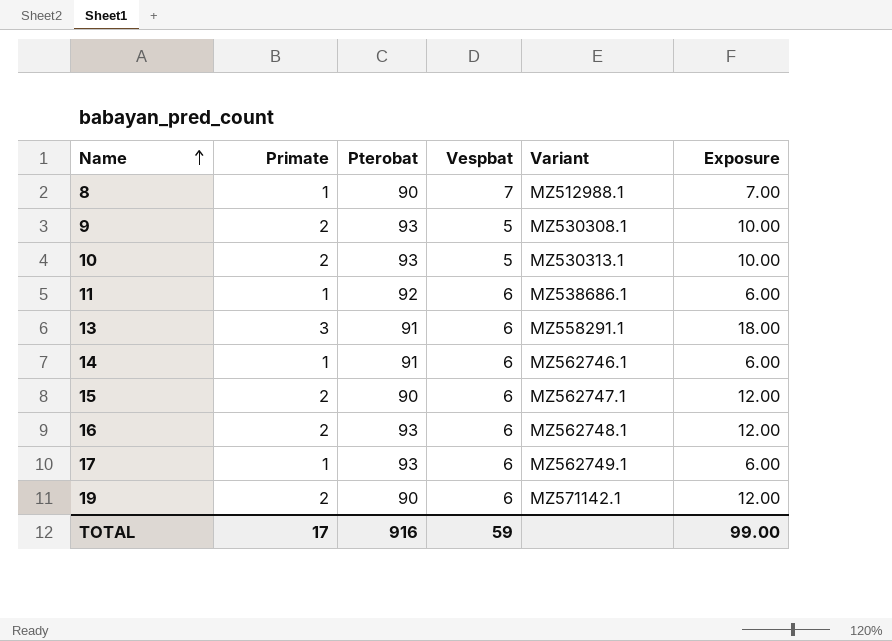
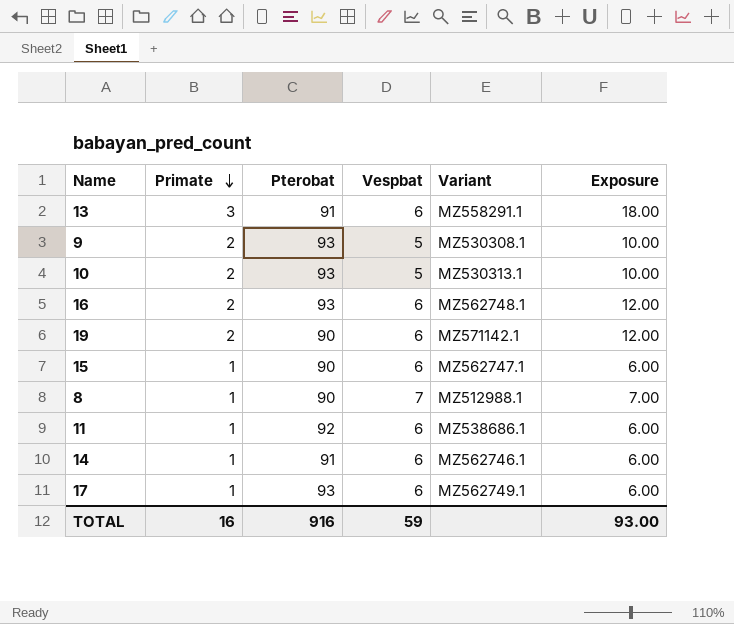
row order: Name ascending -> Primate descending
15 | Primate: 2 -> 1
15 | Exposure: 12.00 -> 6.00
TOTAL | Primate: 17 -> 16
TOTAL | Exposure: 99.00 -> 93.00

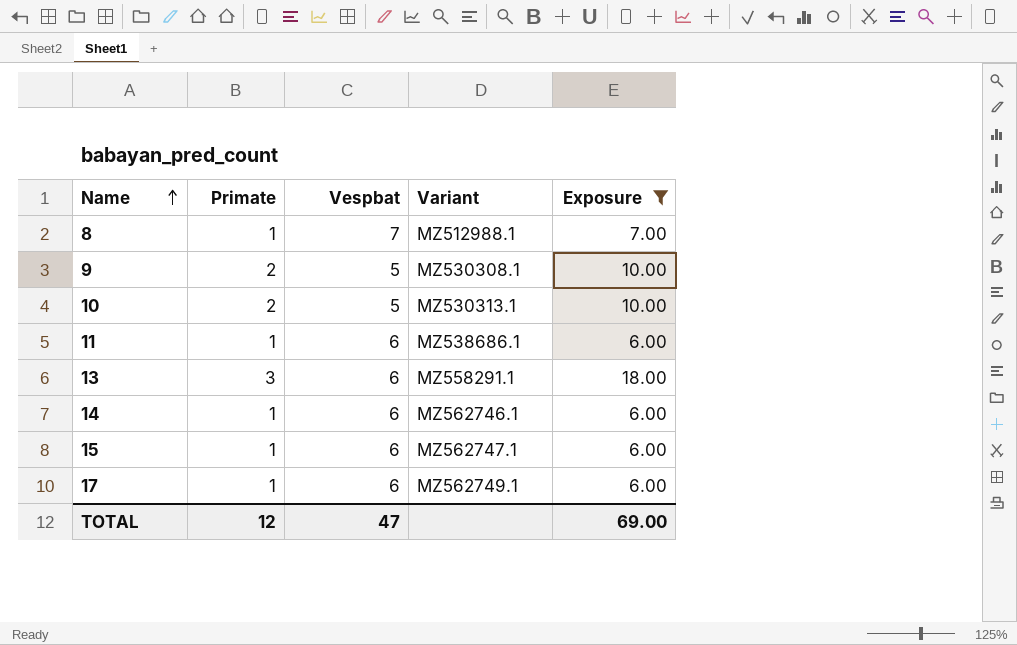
filter: none -> Exposure != 12.00
row order: Primate descending -> Name ascending
column Pterobat | position: 3 -> none
TOTAL | Primate: 16 -> 12
TOTAL | Vespbat: 59 -> 47
TOTAL | Exposure: 93.00 -> 69.00

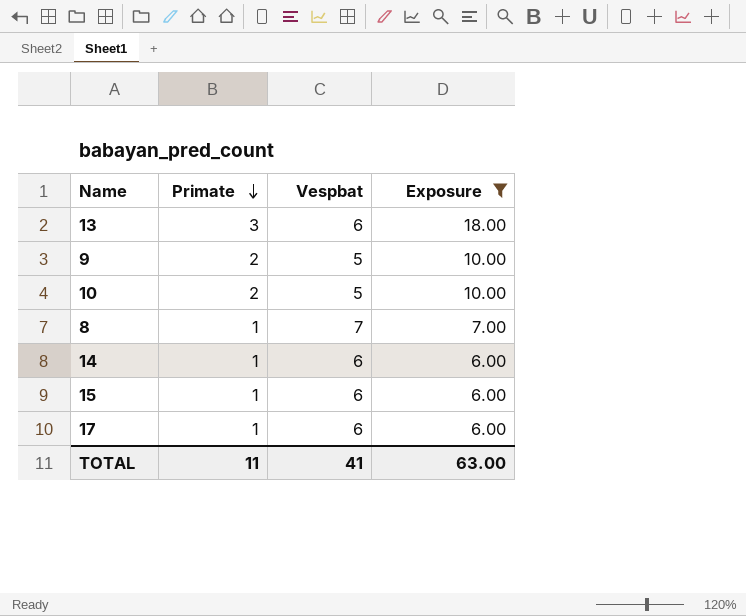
row order: Name ascending -> Primate descending
column Variant | position: 4 -> none
row 11: 1 | 6 | MZ538686.1 | 6.00 -> none
TOTAL | Primate: 12 -> 11
TOTAL | Vespbat: 47 -> 41
TOTAL | Exposure: 69.00 -> 63.00

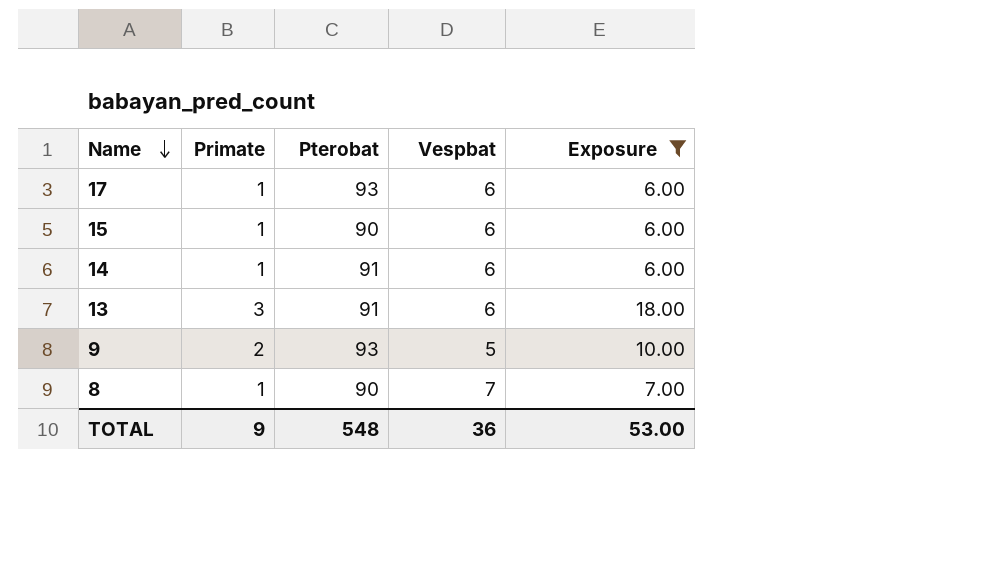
row order: Primate descending -> Name descending
column Pterobat | position: none -> 3
row 10: 2 | 5 | 10.00 -> none
TOTAL | Primate: 11 -> 9
TOTAL | Vespbat: 41 -> 36
TOTAL | Exposure: 63.00 -> 53.00

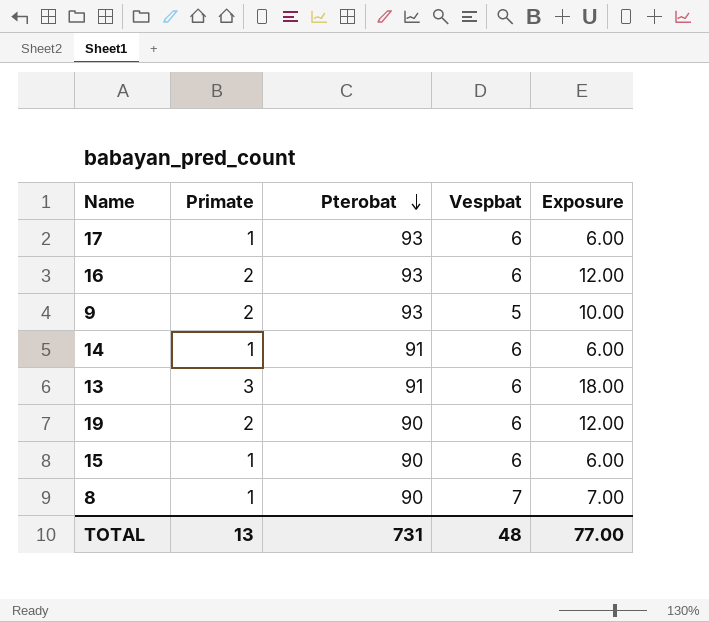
filter: Exposure != 12.00 -> none
row order: Name descending -> Pterobat descending
TOTAL | Primate: 9 -> 13
TOTAL | Pterobat: 548 -> 731
TOTAL | Vespbat: 36 -> 48
TOTAL | Exposure: 53.00 -> 77.00

